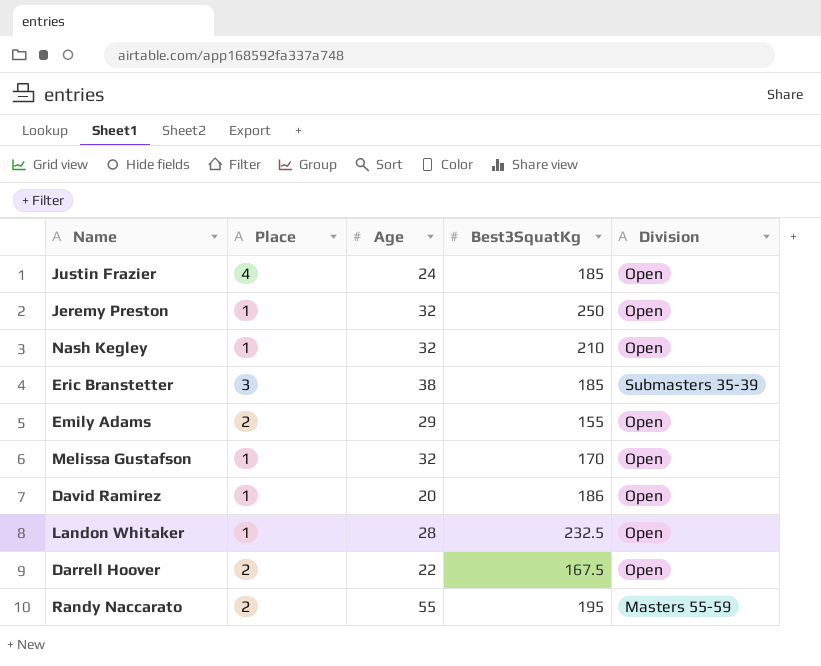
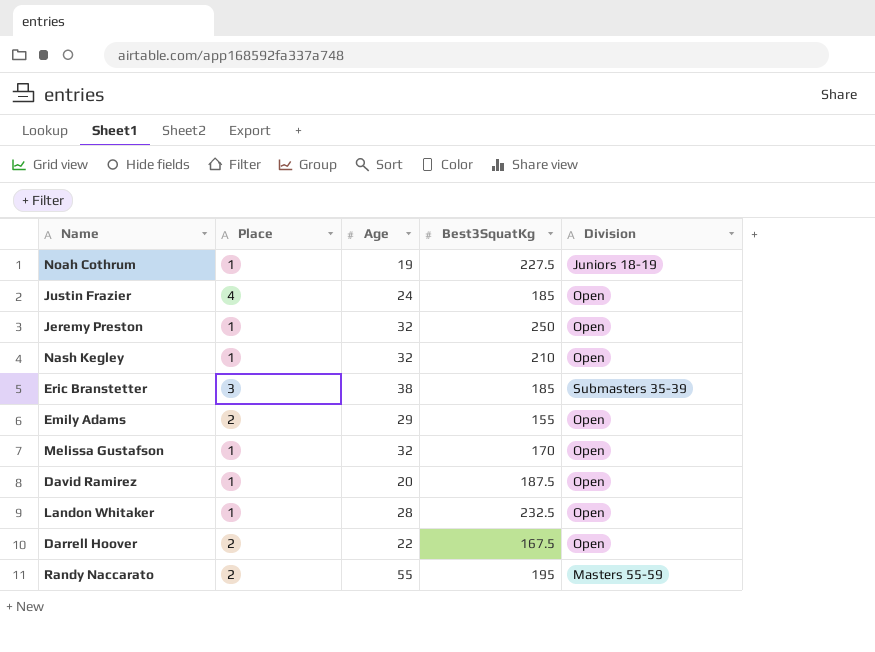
row Noah Cothrum: none -> 1 | 19 | 227.5 | Juniors 18-19
David Ramirez | Best3SquatKg: 186 -> 187.5

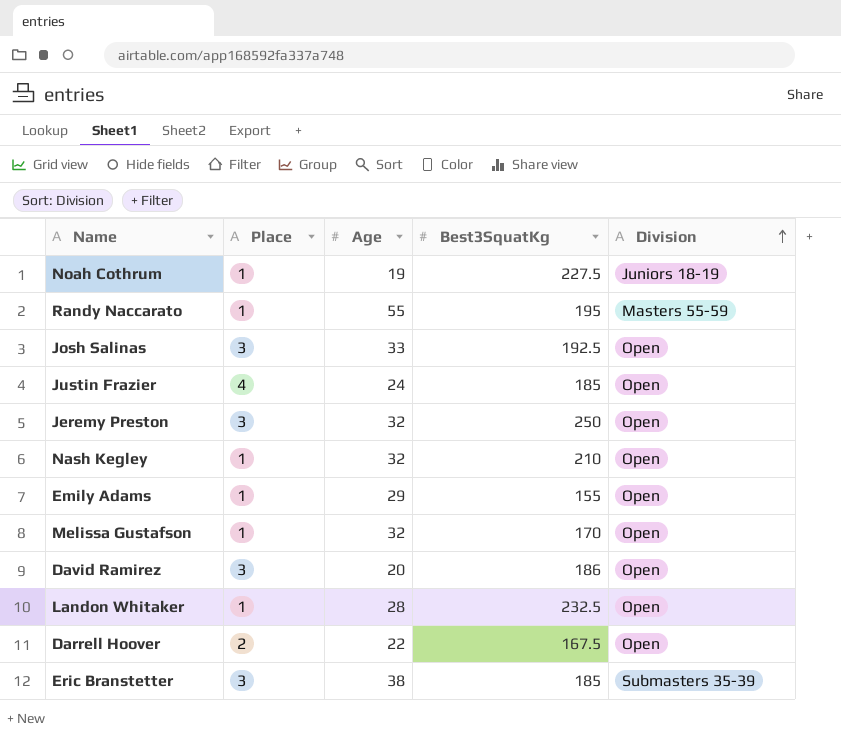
row order: none -> Division ascending
Randy Naccarato | Place: 2 -> 1
row Josh Salinas: none -> 3 | 33 | 192.5 | Open
Jeremy Preston | Place: 1 -> 3
Emily Adams | Place: 2 -> 1
David Ramirez | Place: 1 -> 3
David Ramirez | Best3SquatKg: 187.5 -> 186

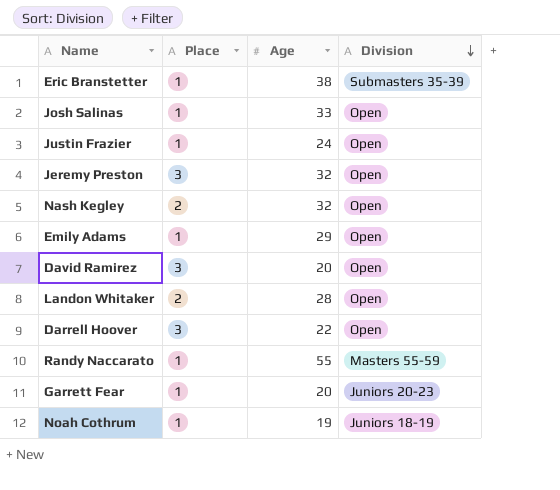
row order: Division ascending -> Division descending
column Best3SquatKg | position: 4 -> none
row Melissa Gustafson: 1 | 32 | 170 | Open -> none
Eric Branstetter | Place: 3 -> 1
Josh Salinas | Place: 3 -> 1
Justin Frazier | Place: 4 -> 1
Nash Kegley | Place: 1 -> 2
Landon Whitaker | Place: 1 -> 2
Darrell Hoover | Place: 2 -> 3
row Garrett Fear: none -> 1 | 20 | Juniors 20-23

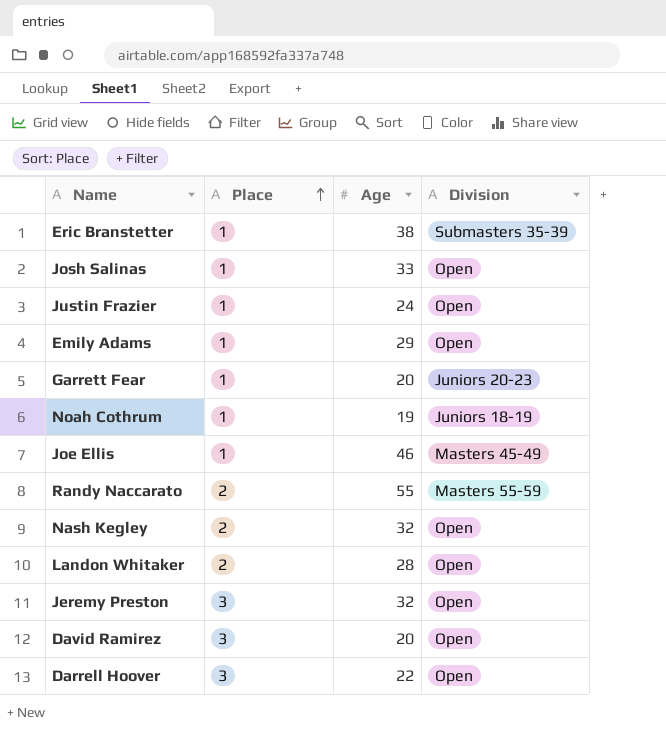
row order: Division descending -> Place ascending
row Joe Ellis: none -> 1 | 46 | Masters 45-49
Randy Naccarato | Place: 1 -> 2

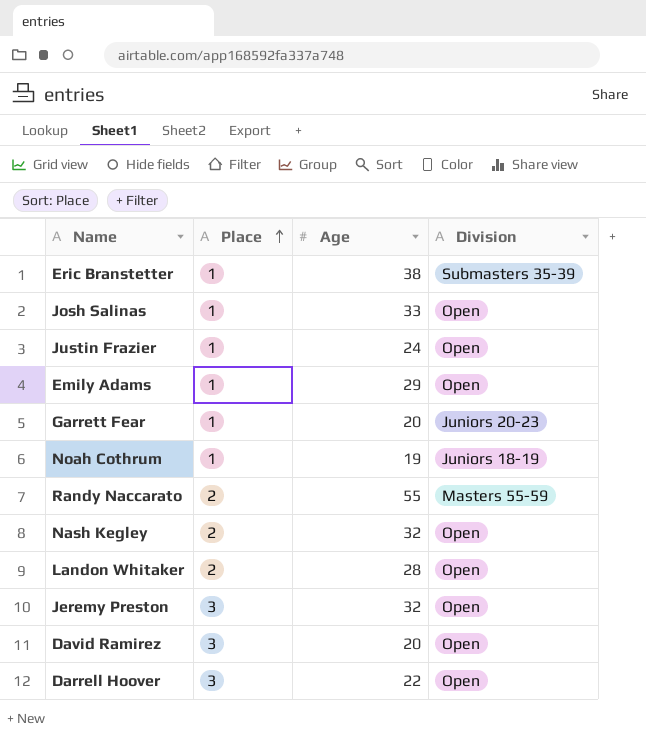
row Joe Ellis: 1 | 46 | Masters 45-49 -> none

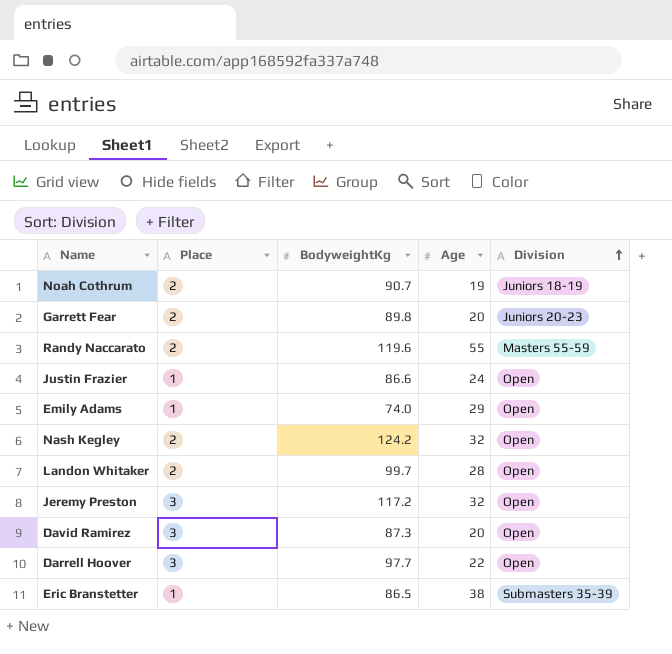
row order: Place ascending -> Division ascending
column BodyweightKg | position: none -> 3
row Josh Salinas: 1 | 33 | Open -> none
Noah Cothrum | Place: 1 -> 2
Garrett Fear | Place: 1 -> 2

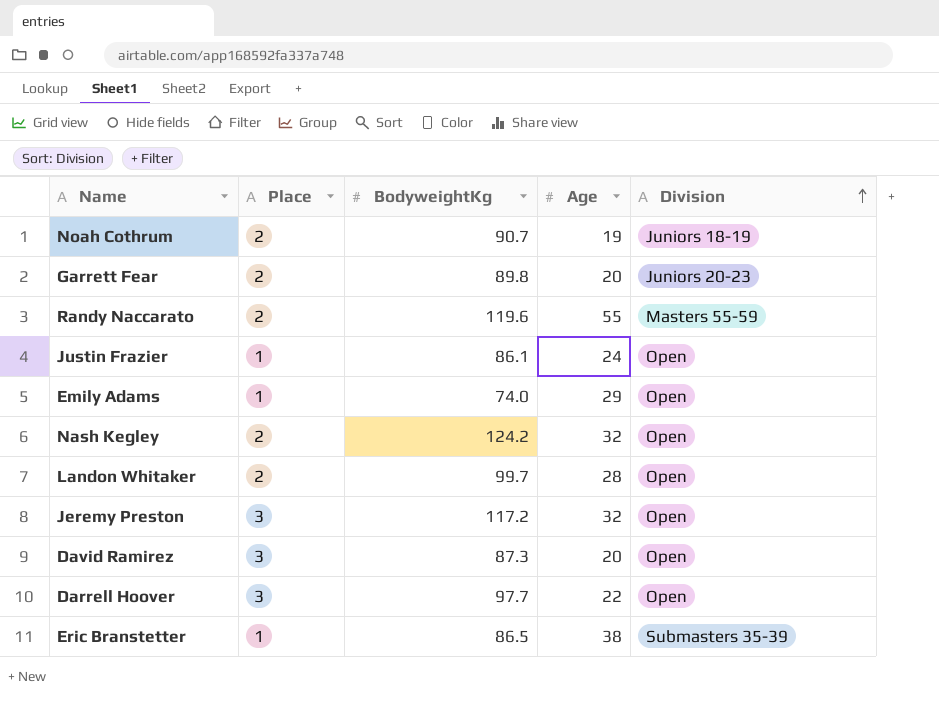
Justin Frazier | BodyweightKg: 86.6 -> 86.1

